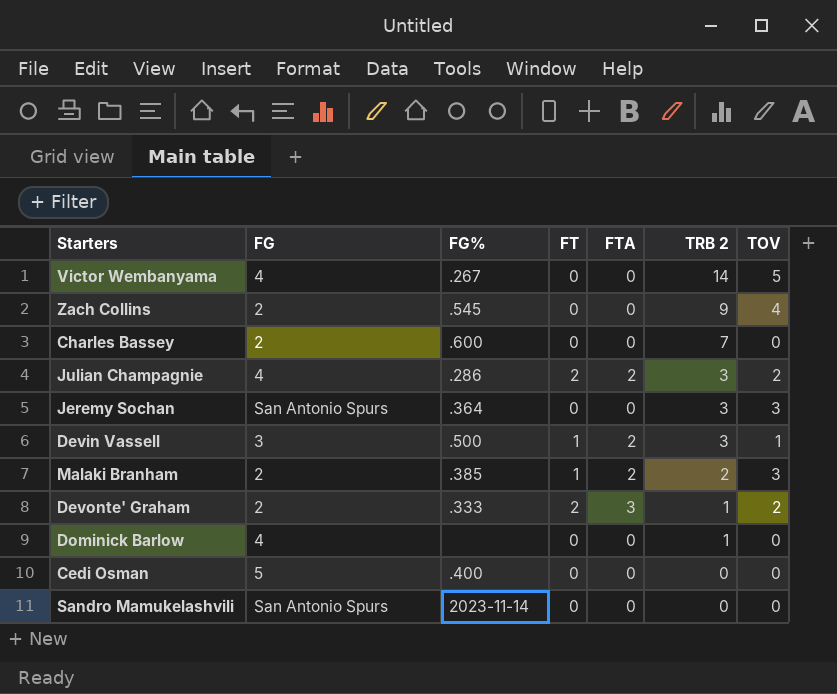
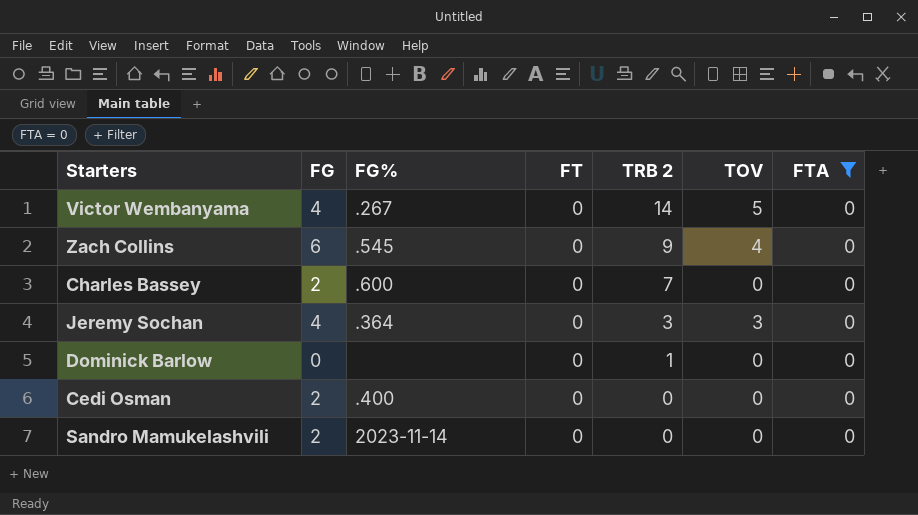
filter: none -> FTA = 0
column FTA | position: 5 -> 7
Zach Collins | FG: 2 -> 6
Jeremy Sochan | FG: San Antonio Spurs -> 4
Dominick Barlow | FG: 4 -> 0
Cedi Osman | FG: 5 -> 2
Sandro Mamukelashvili | FG: San Antonio Spurs -> 2

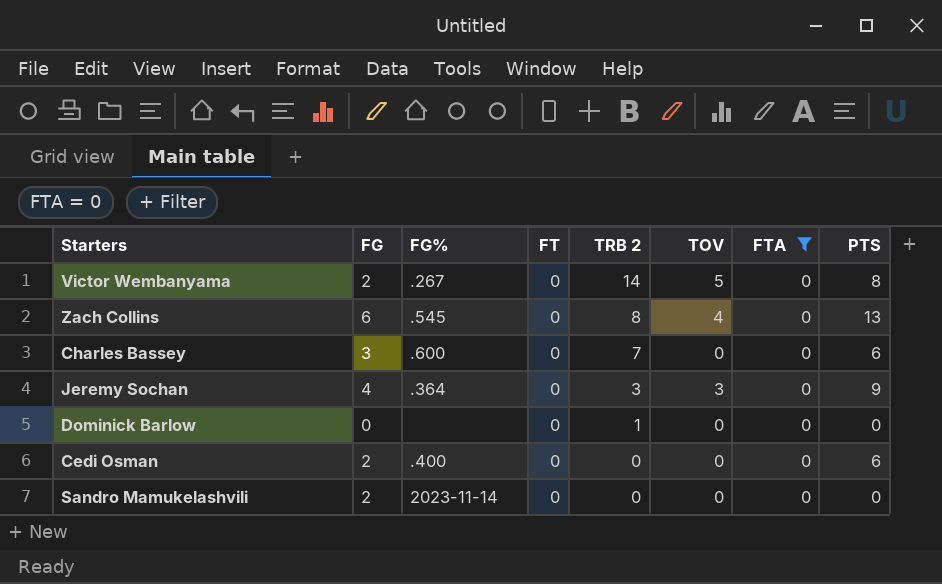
column PTS | position: none -> 8
Victor Wembanyama | FG: 4 -> 2
Zach Collins | TRB 2: 9 -> 8
Charles Bassey | FG: 2 -> 3

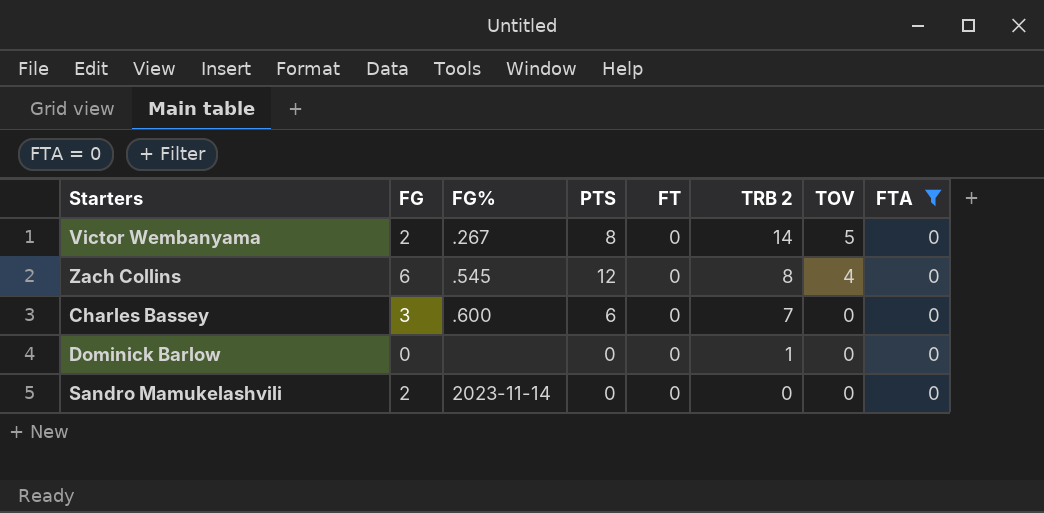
column PTS | position: 8 -> 4
row Jeremy Sochan: 4 | .364 | 0 | 3 | 3 | 0 | 9 -> none
row Cedi Osman: 2 | .400 | 0 | 0 | 0 | 0 | 6 -> none
Zach Collins | PTS: 13 -> 12

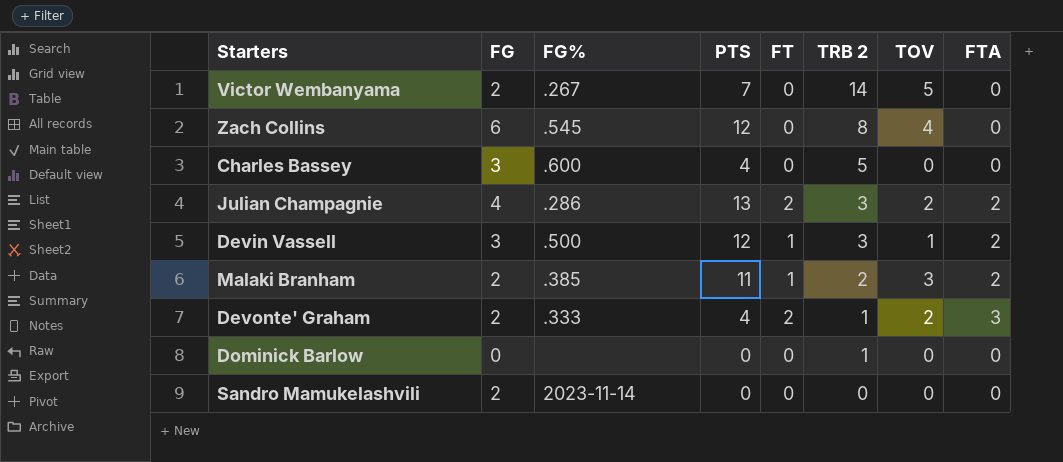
filter: FTA = 0 -> none
Victor Wembanyama | PTS: 8 -> 7
Charles Bassey | PTS: 6 -> 4
Charles Bassey | TRB 2: 7 -> 5

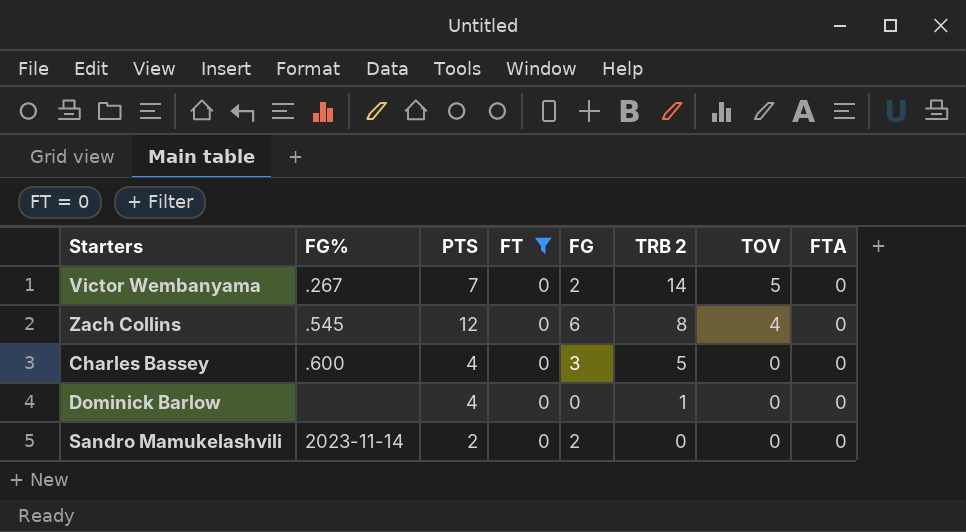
filter: none -> FT = 0
column FG | position: 2 -> 5
Dominick Barlow | PTS: 0 -> 4
Sandro Mamukelashvili | PTS: 0 -> 2

